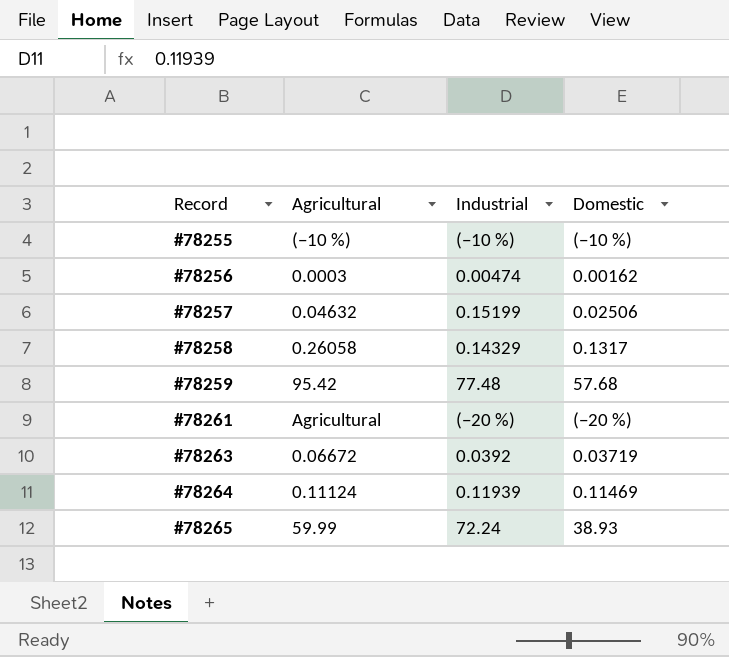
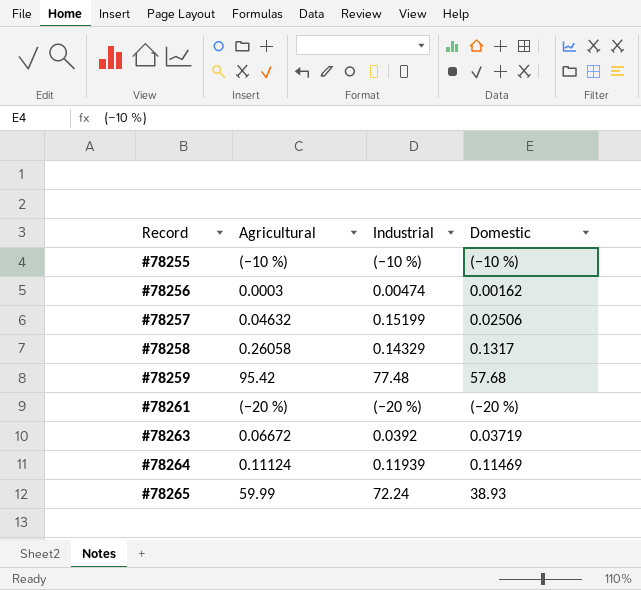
#78261 | Agricultural: Agricultural -> (−20 %)

